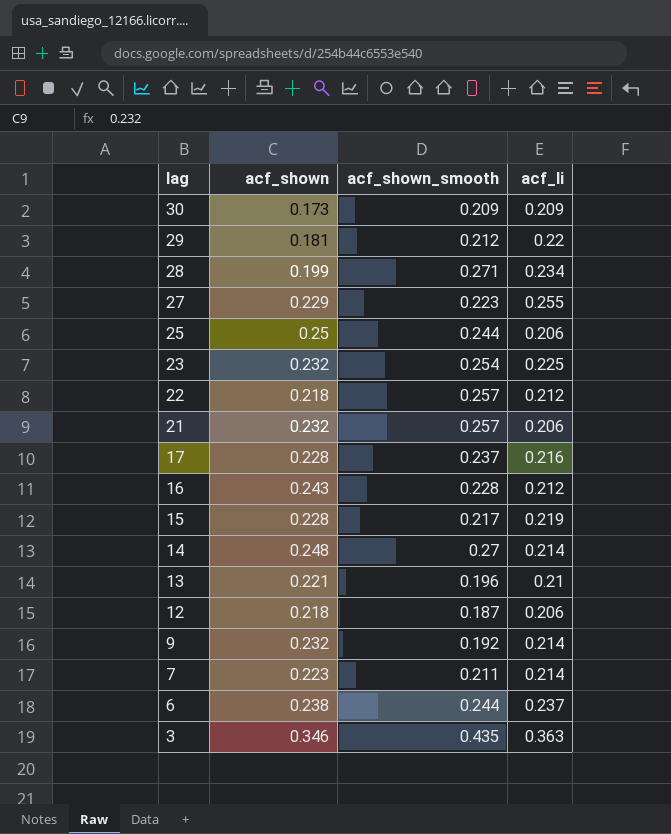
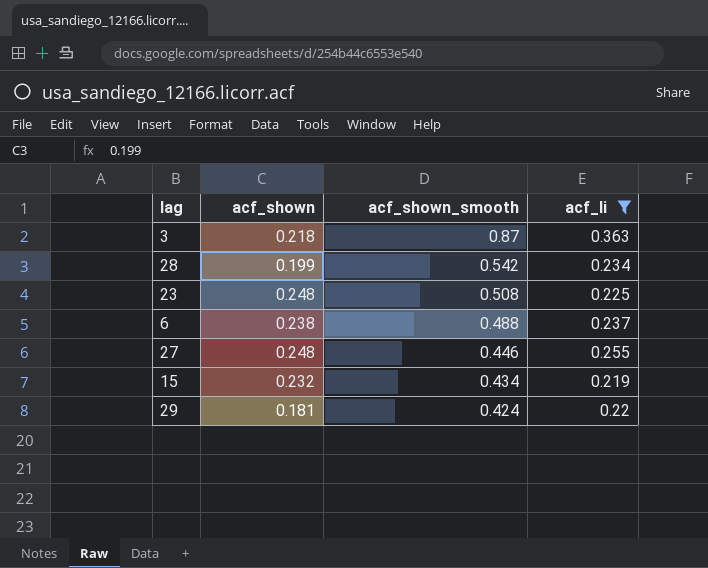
filter: none -> acf_li >= 0.219
row order: lag descending -> acf_shown_smooth descending
3 | acf_shown: 0.346 -> 0.218
3 | acf_shown_smooth: 0.435 -> 0.87
28 | acf_shown_smooth: 0.271 -> 0.542
23 | acf_shown: 0.232 -> 0.248
23 | acf_shown_smooth: 0.254 -> 0.508
6 | acf_shown_smooth: 0.244 -> 0.488
27 | acf_shown: 0.229 -> 0.248
27 | acf_shown_smooth: 0.223 -> 0.446
15 | acf_shown: 0.228 -> 0.232
15 | acf_shown_smooth: 0.217 -> 0.434
29 | acf_shown_smooth: 0.212 -> 0.424

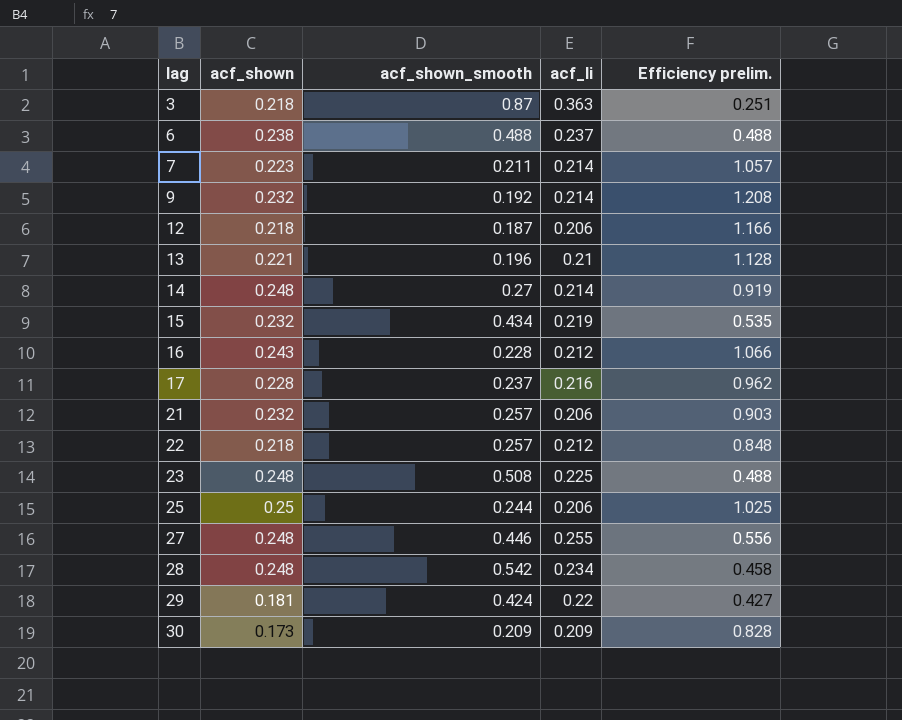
filter: acf_li >= 0.219 -> none
row order: acf_shown_smooth descending -> lag ascending
column Efficiency prelim. | formula: none -> [acf_shown] / [acf_shown_smooth]
28 | acf_shown: 0.199 -> 0.248

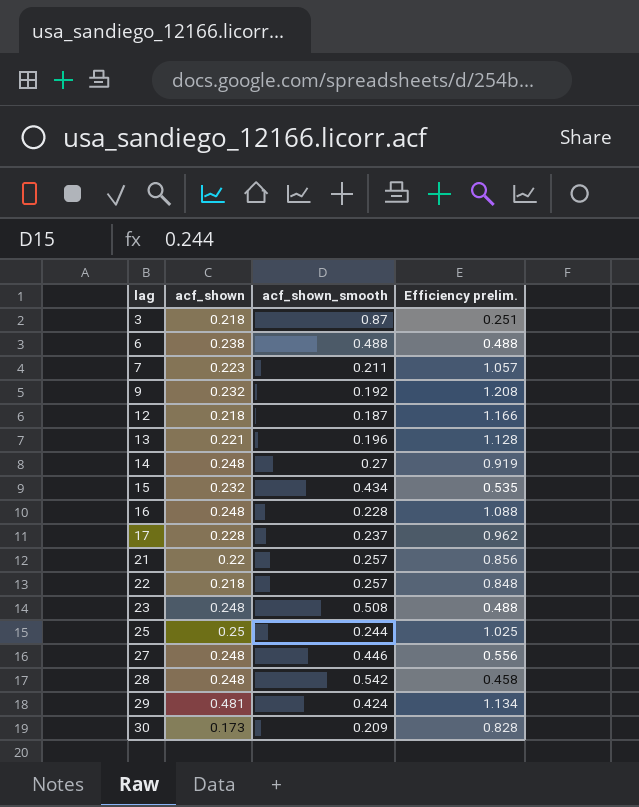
column acf_li | position: 4 -> none
16 | acf_shown: 0.243 -> 0.248
16 | Efficiency prelim.: 1.066 -> 1.088
21 | acf_shown: 0.232 -> 0.22
21 | Efficiency prelim.: 0.903 -> 0.856
29 | acf_shown: 0.181 -> 0.481
29 | Efficiency prelim.: 0.427 -> 1.134

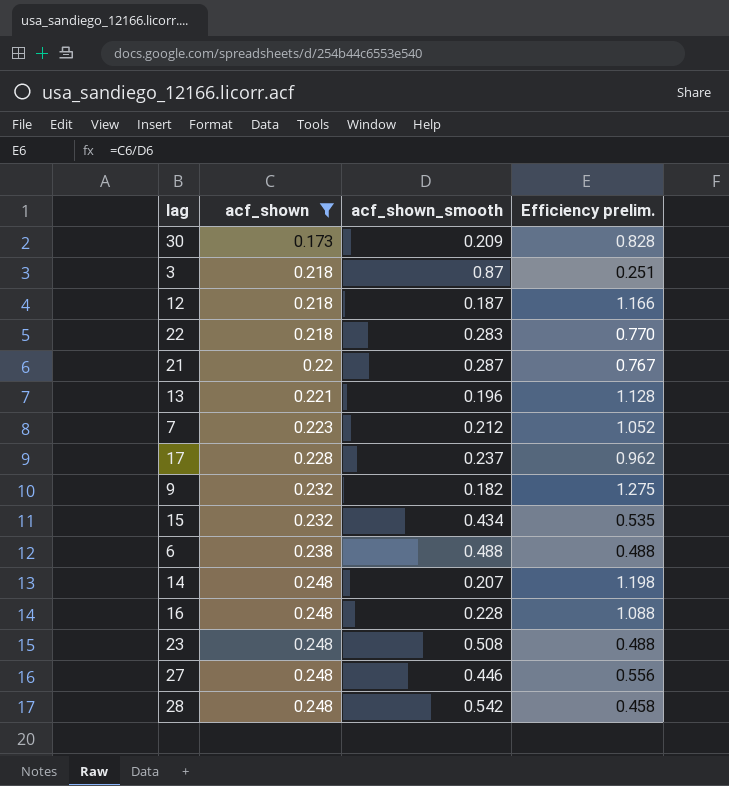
filter: none -> acf_shown <= 0.248
row order: lag ascending -> acf_shown ascending
22 | acf_shown_smooth: 0.257 -> 0.283
22 | Efficiency prelim.: 0.848 -> 0.770
21 | acf_shown_smooth: 0.257 -> 0.287
21 | Efficiency prelim.: 0.856 -> 0.767
7 | acf_shown_smooth: 0.211 -> 0.212
7 | Efficiency prelim.: 1.057 -> 1.052
9 | acf_shown_smooth: 0.192 -> 0.182
9 | Efficiency prelim.: 1.208 -> 1.275
14 | acf_shown_smooth: 0.27 -> 0.207
14 | Efficiency prelim.: 0.919 -> 1.198

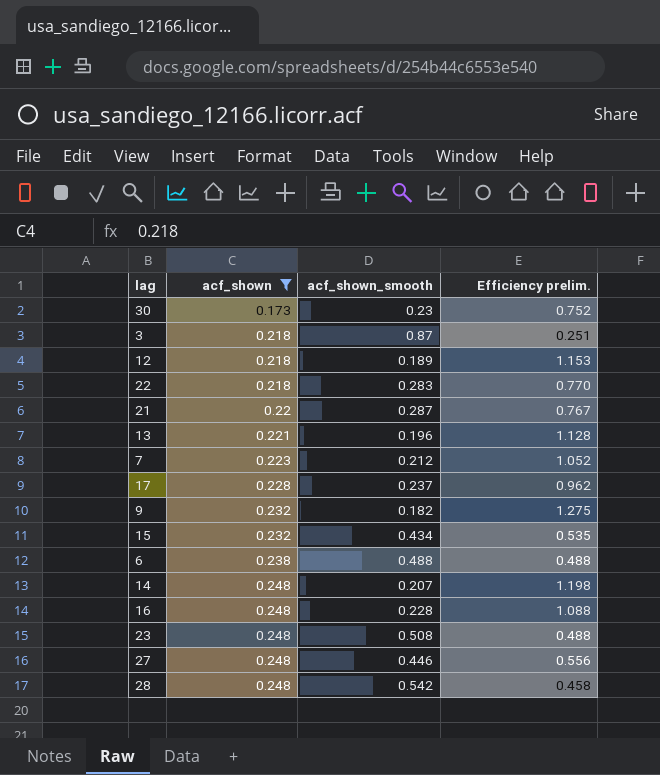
30 | acf_shown_smooth: 0.209 -> 0.23
30 | Efficiency prelim.: 0.828 -> 0.752
12 | acf_shown_smooth: 0.187 -> 0.189
12 | Efficiency prelim.: 1.166 -> 1.153

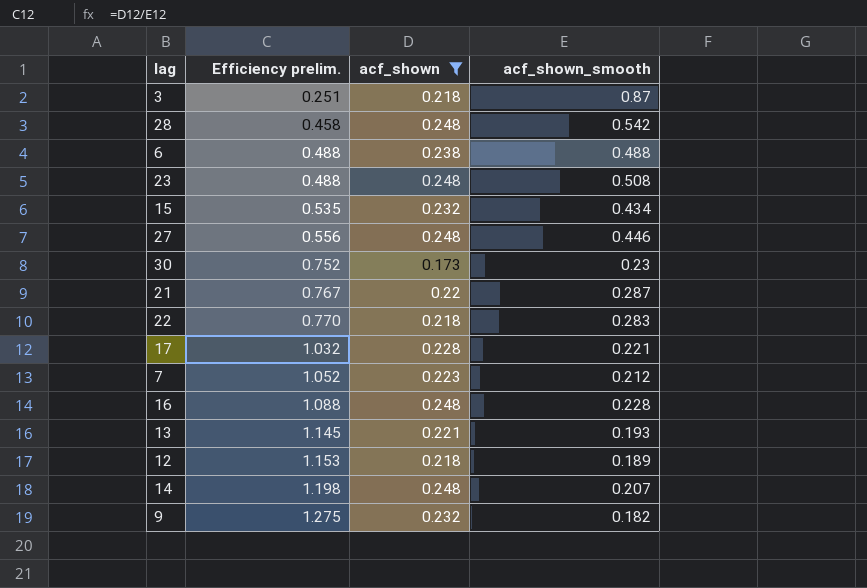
row order: acf_shown ascending -> Efficiency prelim. ascending
column Efficiency prelim. | position: 4 -> 2
17 | Efficiency prelim.: 0.962 -> 1.032
17 | acf_shown_smooth: 0.237 -> 0.221
13 | Efficiency prelim.: 1.128 -> 1.145
13 | acf_shown_smooth: 0.196 -> 0.193

